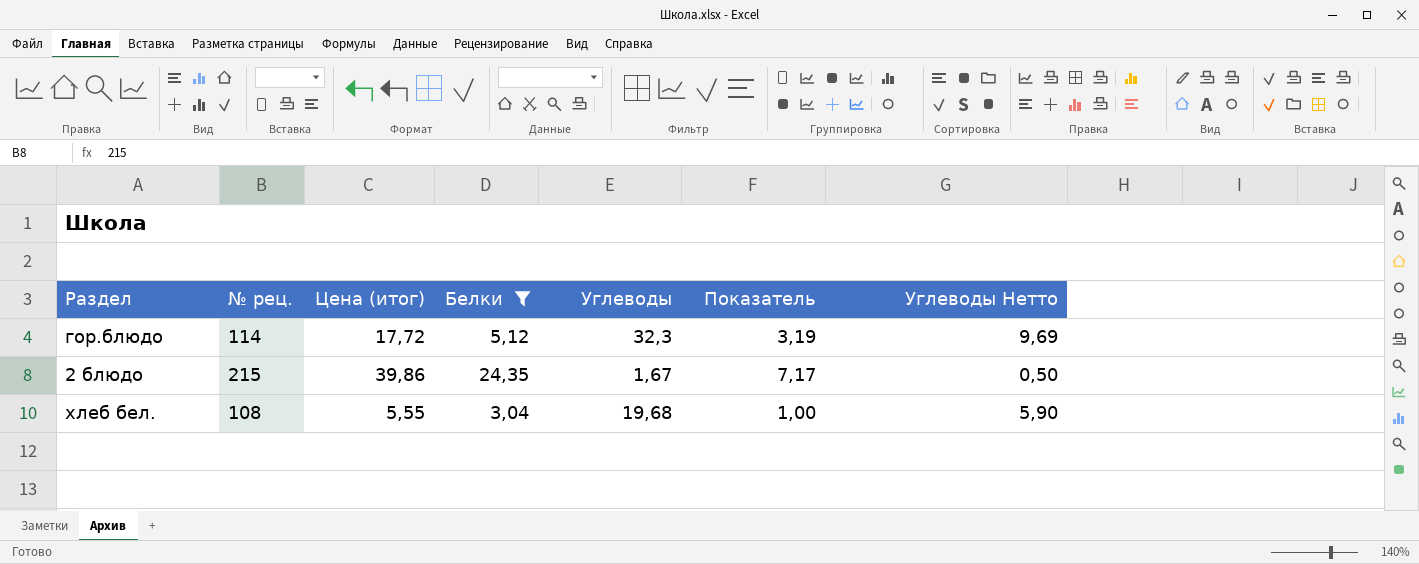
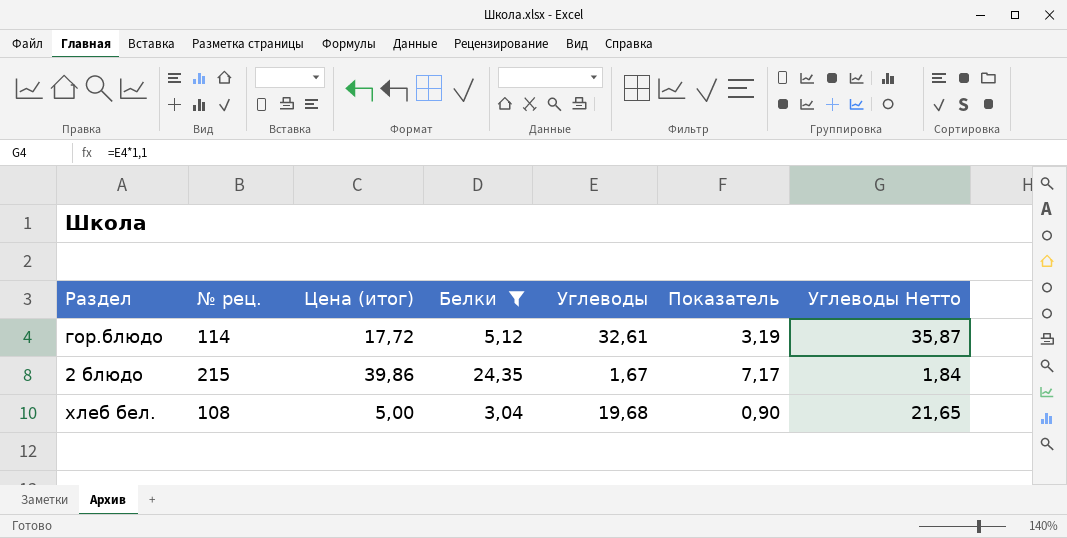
column Углеводы Нетто | formula: [Углеводы] * 0,3 -> [Углеводы] * 1,1
гор.блюдо | Углеводы: 32,3 -> 32,61
хлеб бел. | Цена (итог): 5,55 -> 5,00
хлеб бел. | Показатель: 1,00 -> 0,90

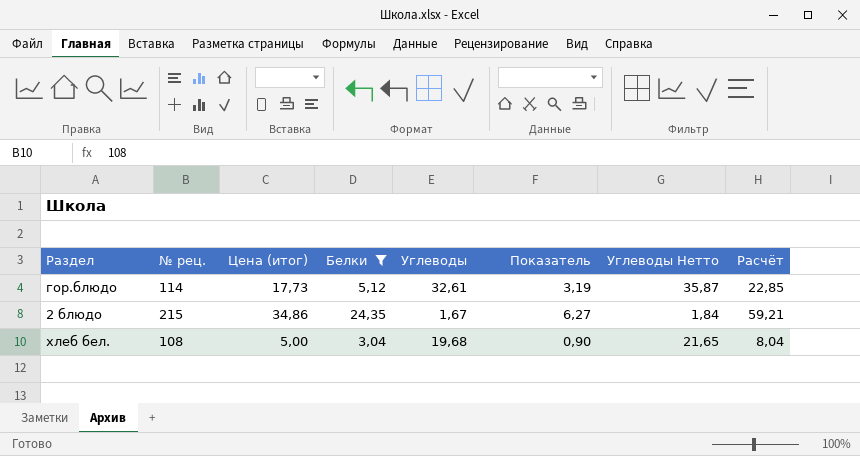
column Расчёт | formula: none -> [Цена (итог)] + [Белки]
гор.блюдо | Цена (итог): 17,72 -> 17,73
2 блюдо | Цена (итог): 39,86 -> 34,86
2 блюдо | Показатель: 7,17 -> 6,27

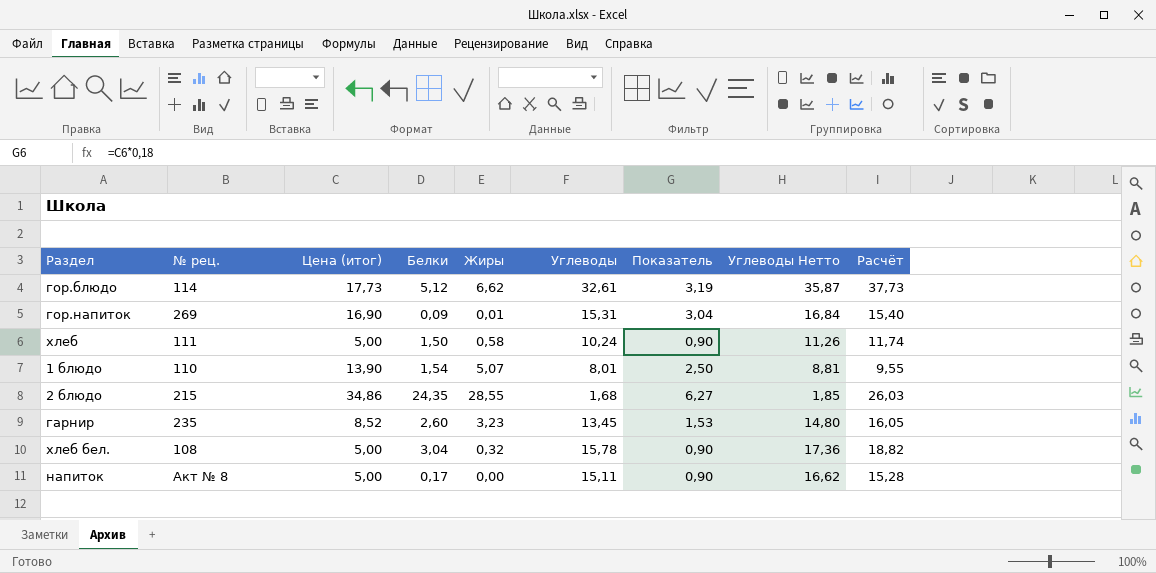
filter: Белки >= 3,04 -> none
column Жиры | position: none -> 5
column Расчёт | formula: [Цена (итог)] + [Белки] -> [Белки] + [Углеводы]
2 блюдо | Углеводы: 1,67 -> 1,68
2 блюдо | Углеводы Нетто: 1,84 -> 1,85
хлеб бел. | Углеводы: 19,68 -> 15,78
хлеб бел. | Углеводы Нетто: 21,65 -> 17,36

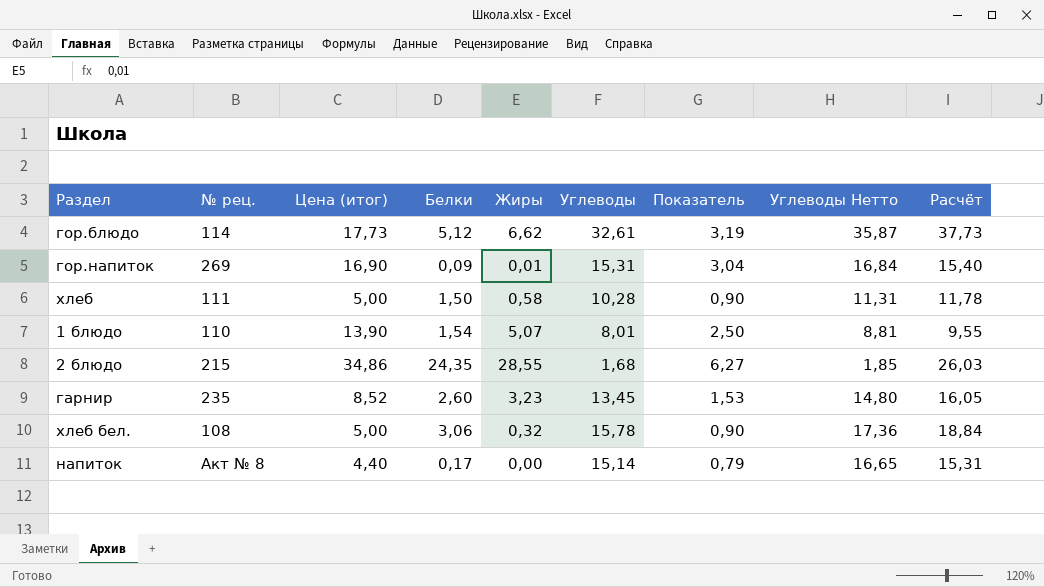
хлеб | Углеводы: 10,24 -> 10,28
хлеб | Углеводы Нетто: 11,26 -> 11,31
хлеб | Расчёт: 11,74 -> 11,78
хлеб бел. | Белки: 3,04 -> 3,06
хлеб бел. | Расчёт: 18,82 -> 18,84
напиток | Цена (итог): 5,00 -> 4,40
напиток | Углеводы: 15,11 -> 15,14
напиток | Показатель: 0,90 -> 0,79
напиток | Углеводы Нетто: 16,62 -> 16,65
напиток | Расчёт: 15,28 -> 15,31

